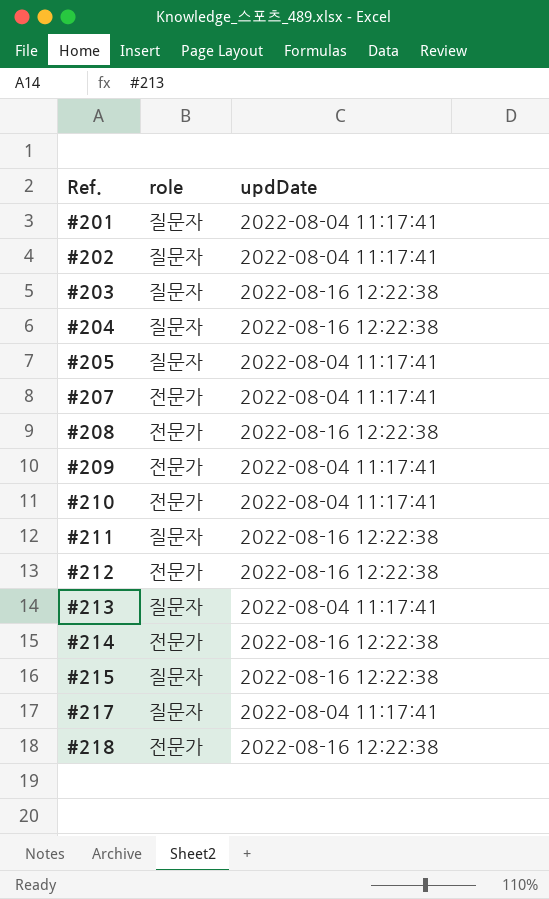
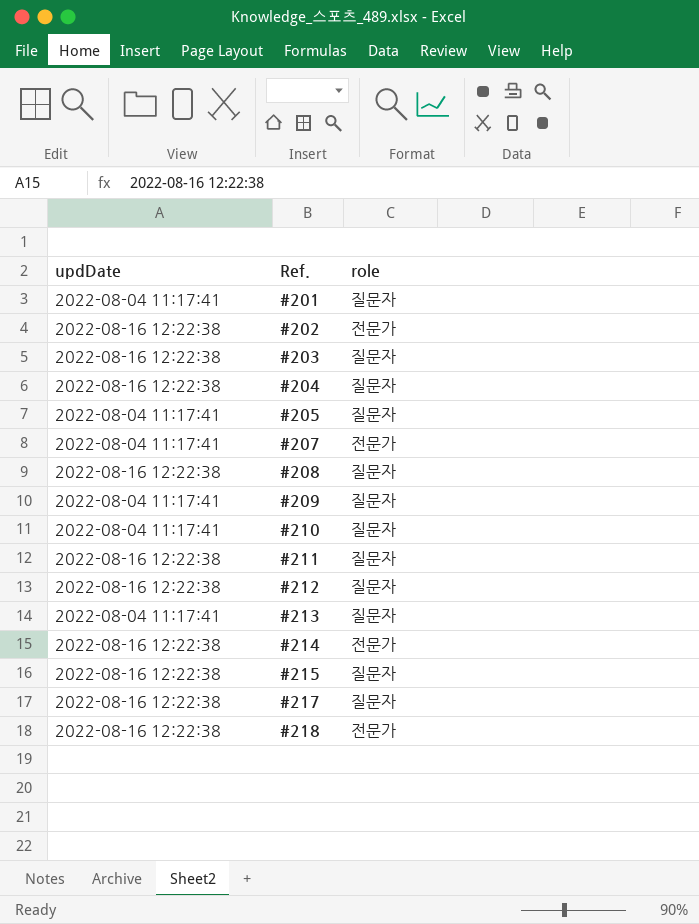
column updDate | position: 3 -> 1
#202 | updDate: 2022-08-04 11:17:41 -> 2022-08-16 12:22:38
#202 | role: 질문자 -> 전문가
#208 | role: 전문가 -> 질문자
#209 | role: 전문가 -> 질문자
#210 | role: 전문가 -> 질문자
#212 | role: 전문가 -> 질문자
#217 | updDate: 2022-08-04 11:17:41 -> 2022-08-16 12:22:38

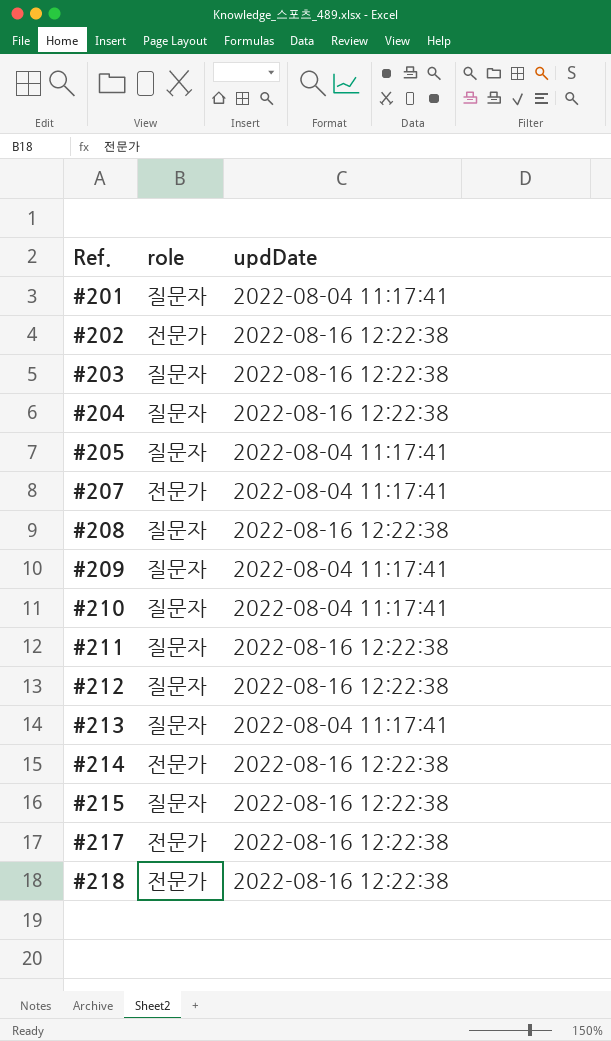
column updDate | position: 1 -> 3
#217 | role: 질문자 -> 전문가

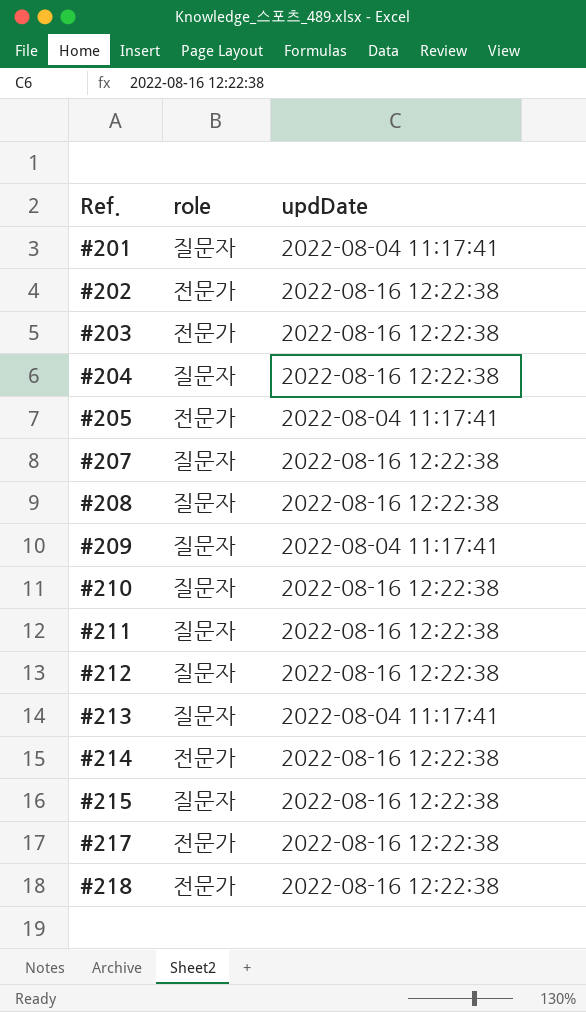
#203 | role: 질문자 -> 전문가
#205 | role: 질문자 -> 전문가
#207 | role: 전문가 -> 질문자
#207 | updDate: 2022-08-04 11:17:41 -> 2022-08-16 12:22:38
#210 | updDate: 2022-08-04 11:17:41 -> 2022-08-16 12:22:38

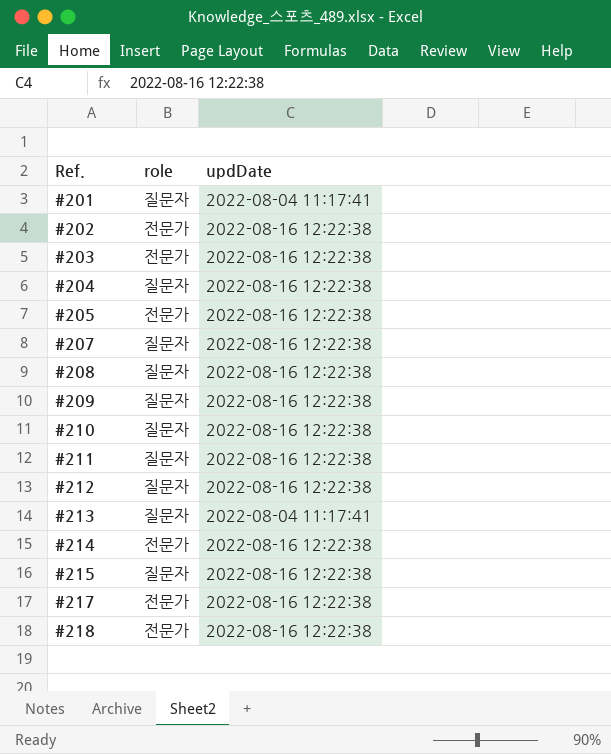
#205 | updDate: 2022-08-04 11:17:41 -> 2022-08-16 12:22:38
#209 | updDate: 2022-08-04 11:17:41 -> 2022-08-16 12:22:38

